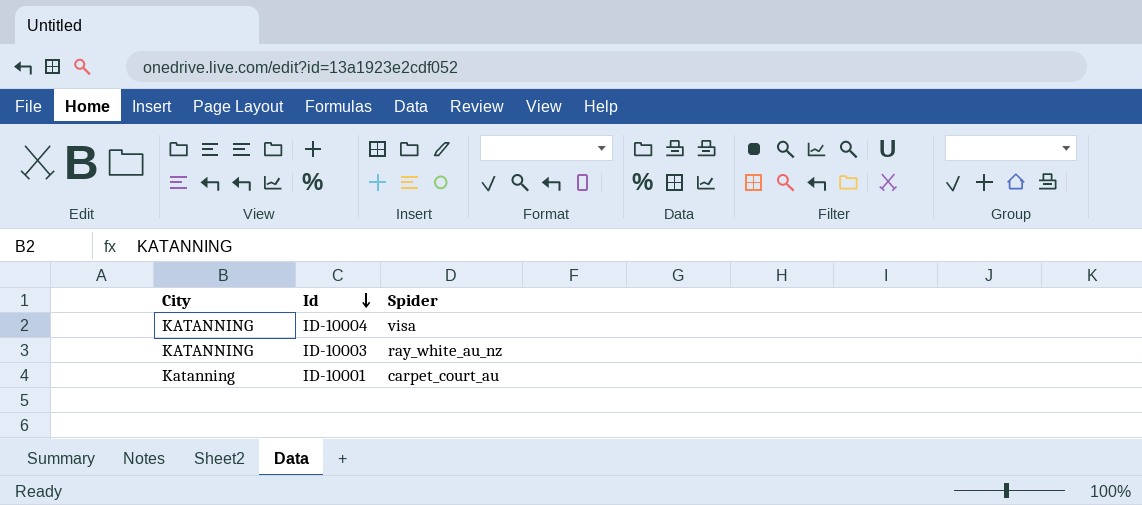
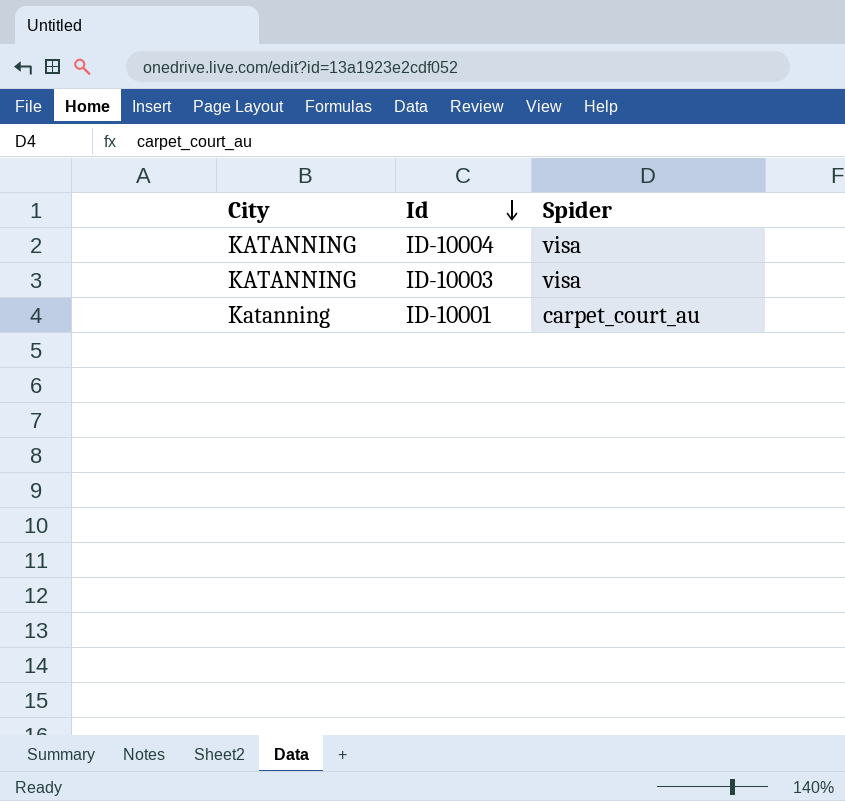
ID-10003 | Spider: ray_white_au_nz -> visa

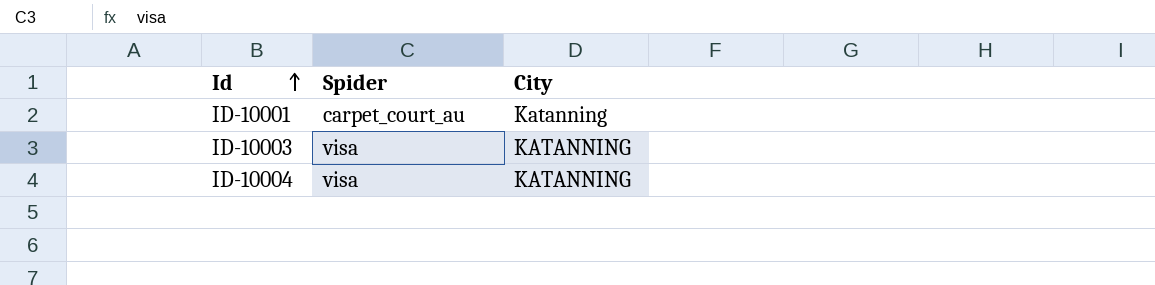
row order: Id descending -> Id ascending
column City | position: 1 -> 3

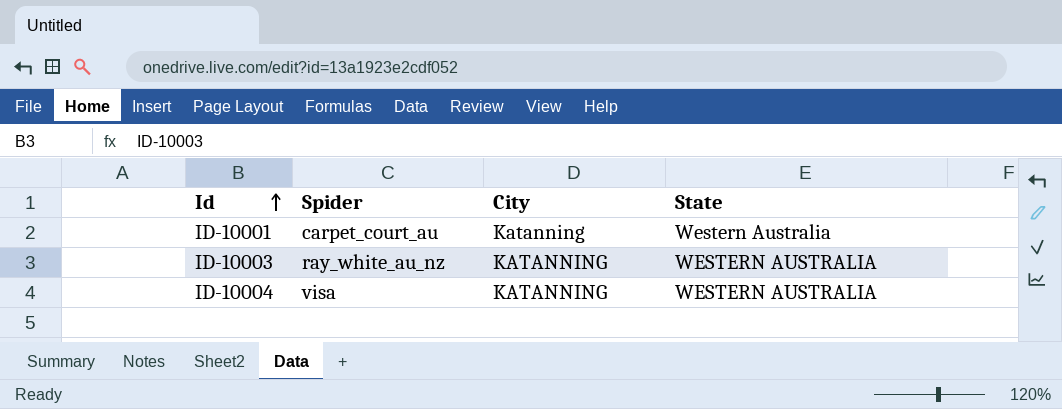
column State | position: none -> 4
ID-10003 | Spider: visa -> ray_white_au_nz

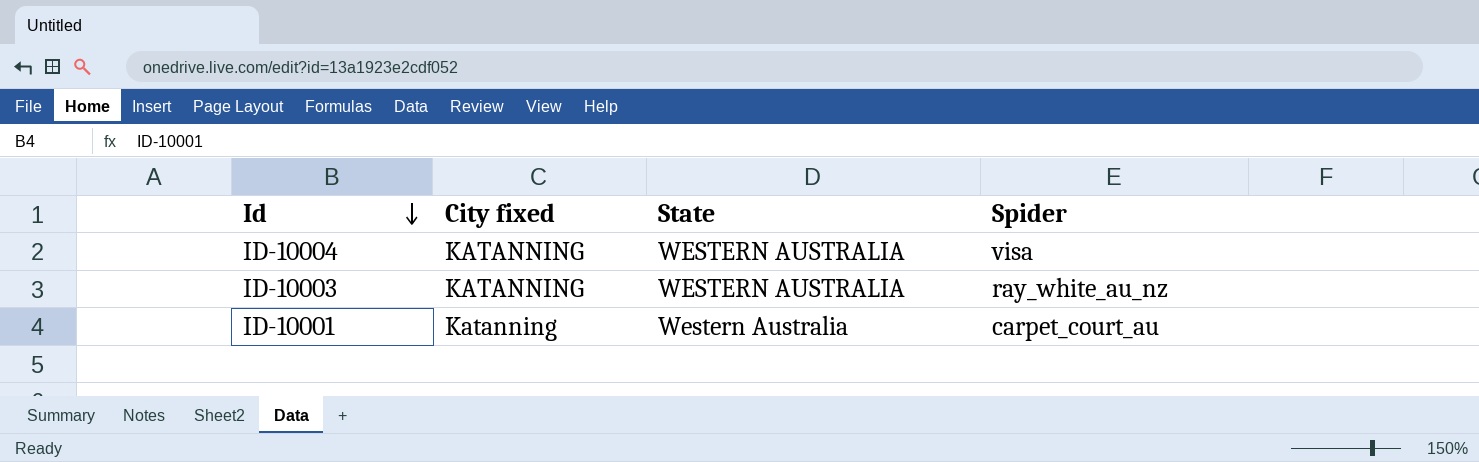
row order: Id ascending -> Id descending
column name: City -> City fixed
column Spider | position: 2 -> 4

